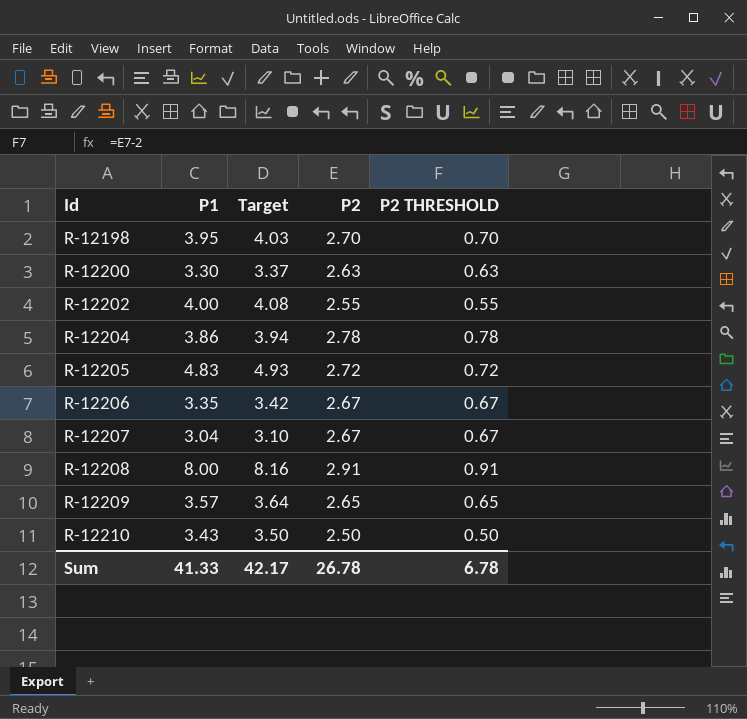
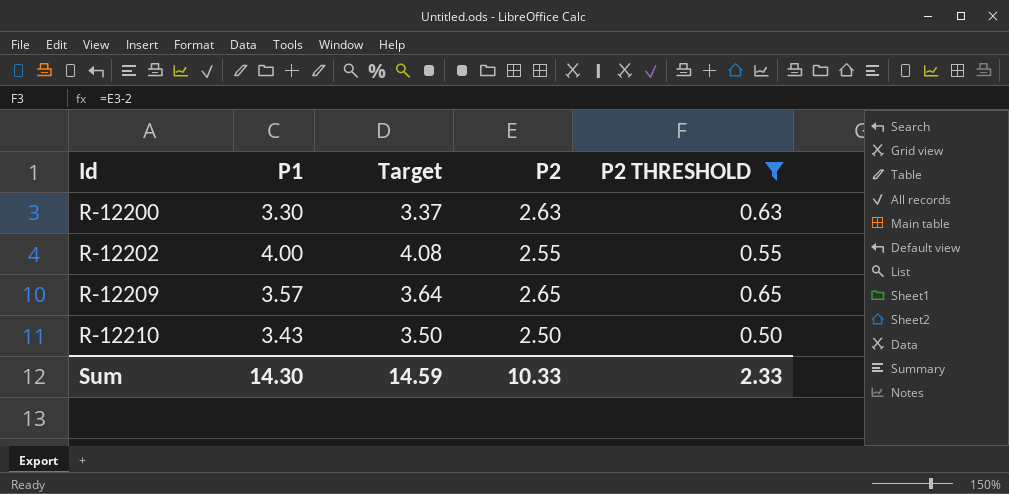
filter: none -> P2 THRESHOLD <= 0.65
Sum | P1: 41.33 -> 14.30
Sum | Target: 42.17 -> 14.59
Sum | P2: 26.78 -> 10.33
Sum | P2 THRESHOLD: 6.78 -> 2.33

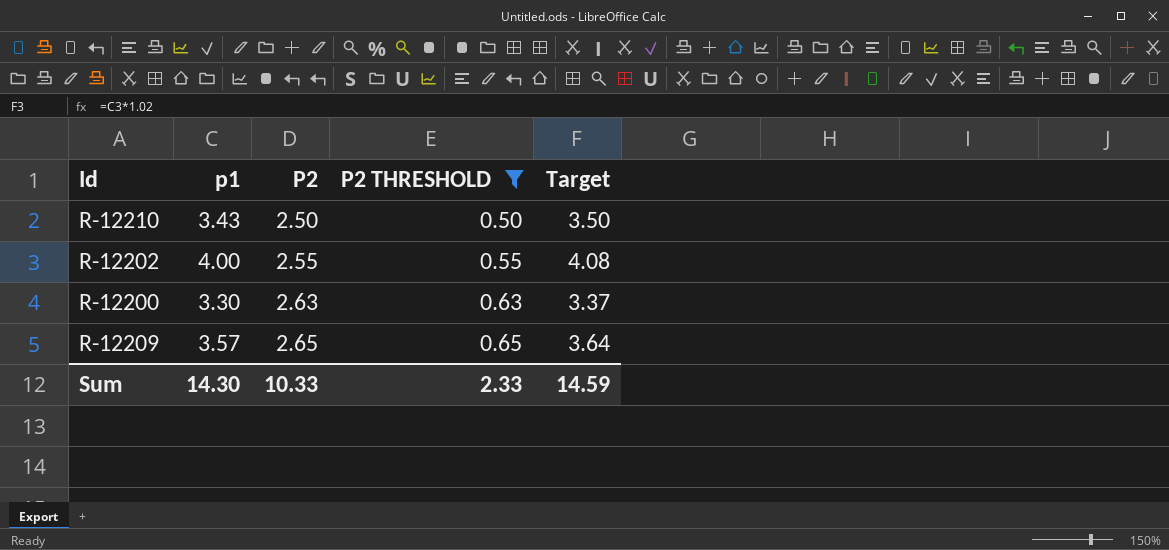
row order: Id ascending -> P2 ascending
column name: P1 -> p1
column Target | position: 3 -> 5

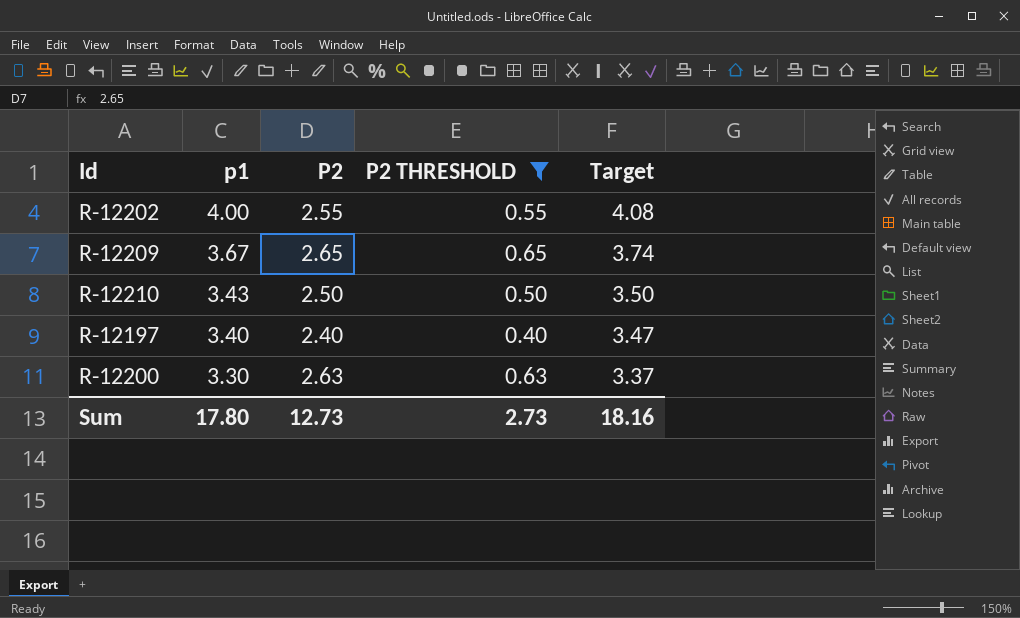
row order: P2 ascending -> p1 descending
R-12209 | p1: 3.57 -> 3.67
R-12209 | Target: 3.64 -> 3.74
row R-12197: none -> 3.40 | 2.40 | 0.40 | 3.47
Sum | p1: 14.30 -> 17.80
Sum | P2: 10.33 -> 12.73
Sum | P2 THRESHOLD: 2.33 -> 2.73
Sum | Target: 14.59 -> 18.16

